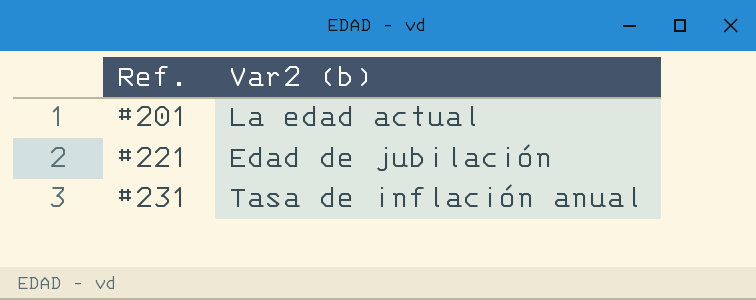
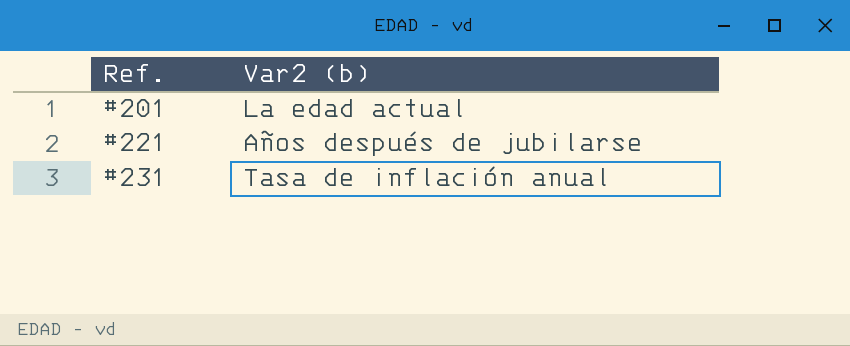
#221 | Var2 (b): Edad de jubilación -> Años después de jubilarse

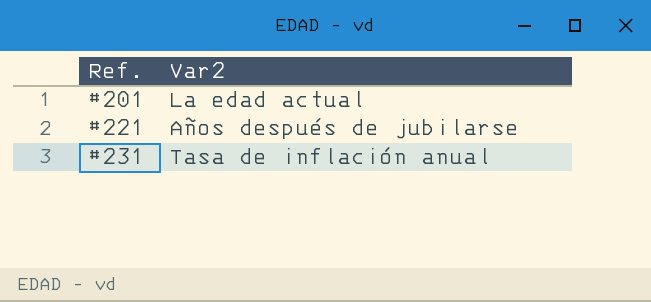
column name: Var2 (b) -> Var2

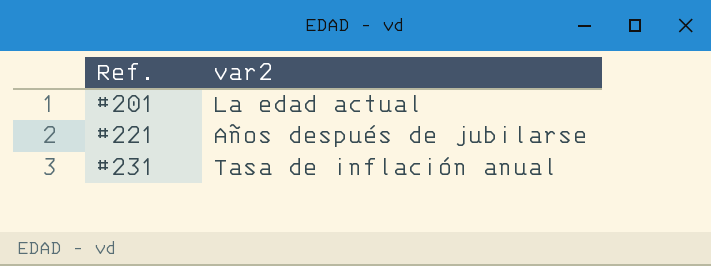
column name: Var2 -> var2

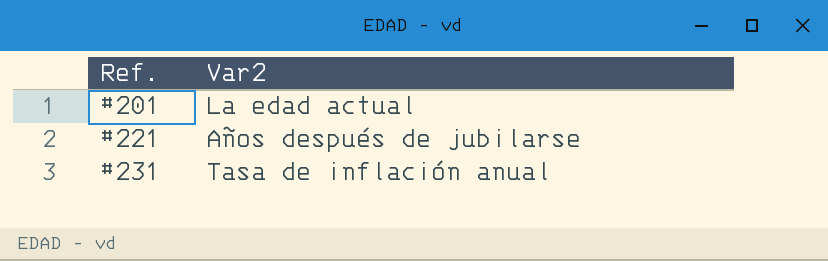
column name: var2 -> Var2

